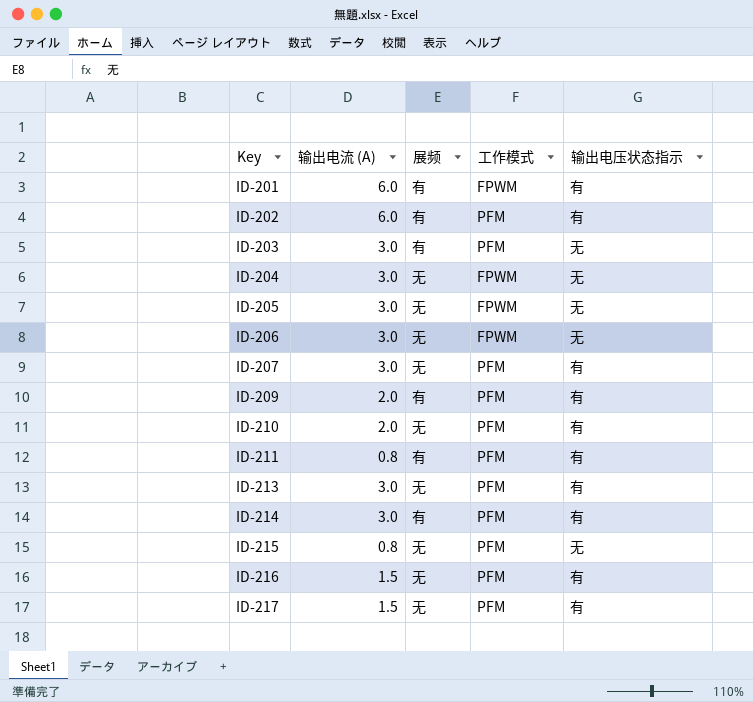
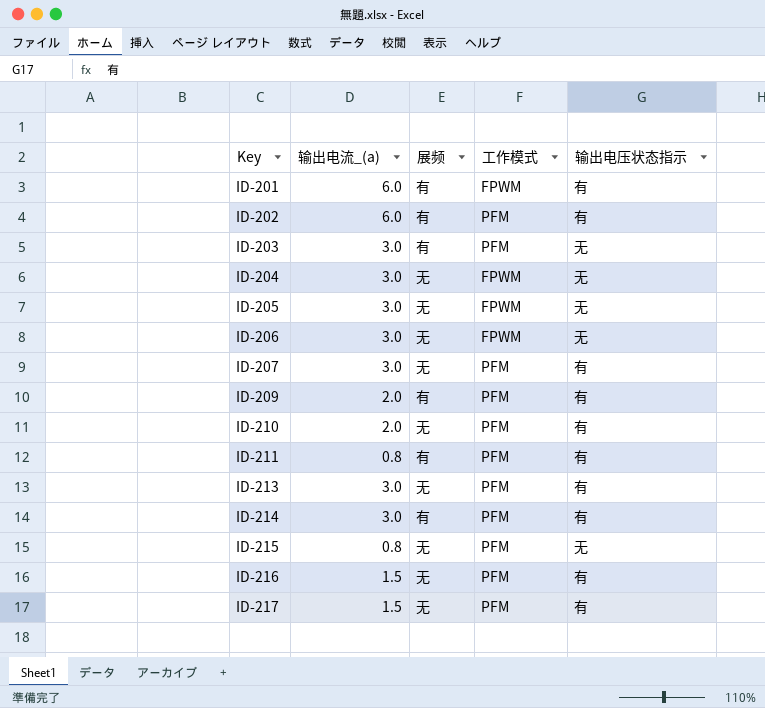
column name: 输出电流 (A) -> 输出电流_(a)

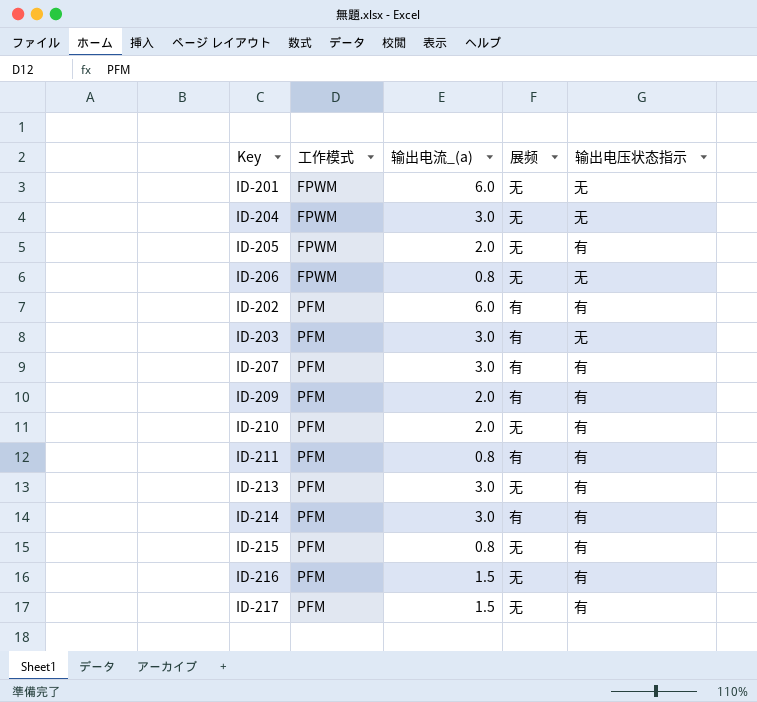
row order: Key ascending -> 工作模式 ascending
column 工作模式 | position: 4 -> 2
ID-201 | 展频: 有 -> 无
ID-201 | 输出电压状态指示: 有 -> 无
ID-205 | 输出电流_(a): 3.0 -> 2.0
ID-205 | 输出电压状态指示: 无 -> 有
ID-206 | 输出电流_(a): 3.0 -> 0.8
ID-207 | 展频: 无 -> 有
ID-215 | 输出电压状态指示: 无 -> 有

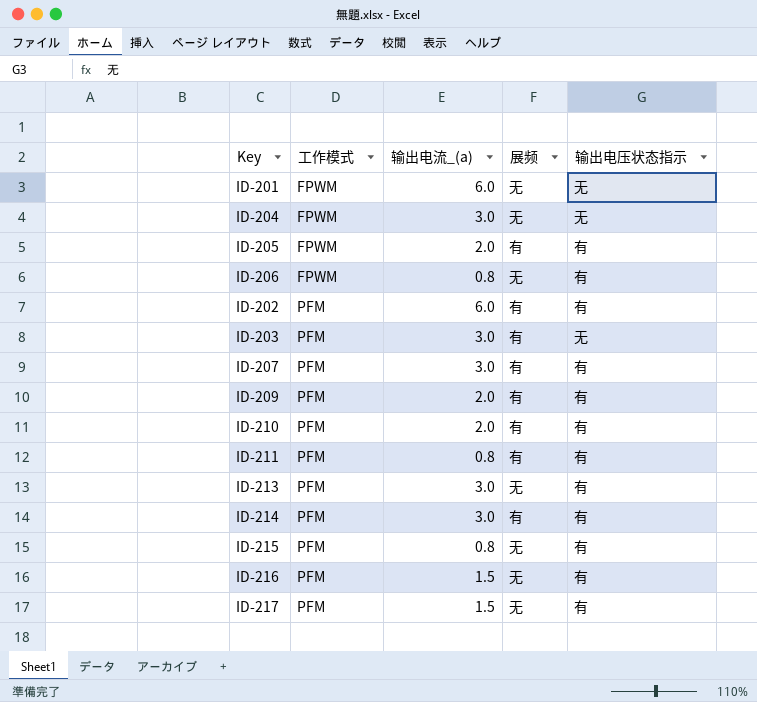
ID-205 | 展频: 无 -> 有
ID-206 | 输出电压状态指示: 无 -> 有
ID-210 | 展频: 无 -> 有

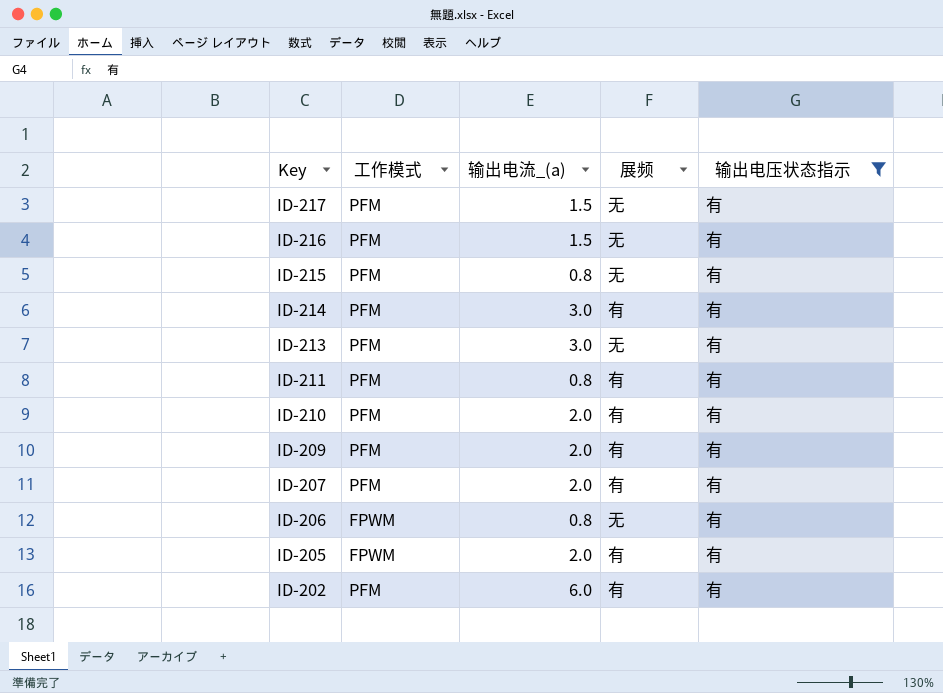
filter: none -> 输出电压状态指示 = 有
row order: 工作模式 ascending -> Key descending
ID-207 | 输出电流_(a): 3.0 -> 2.0

